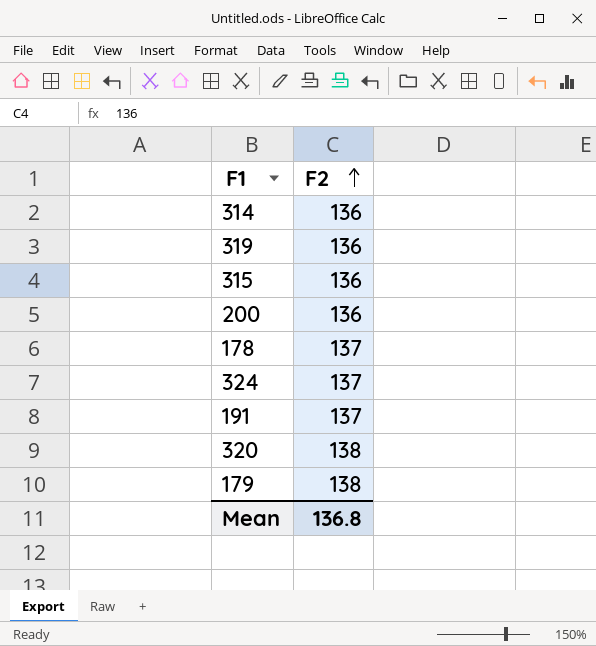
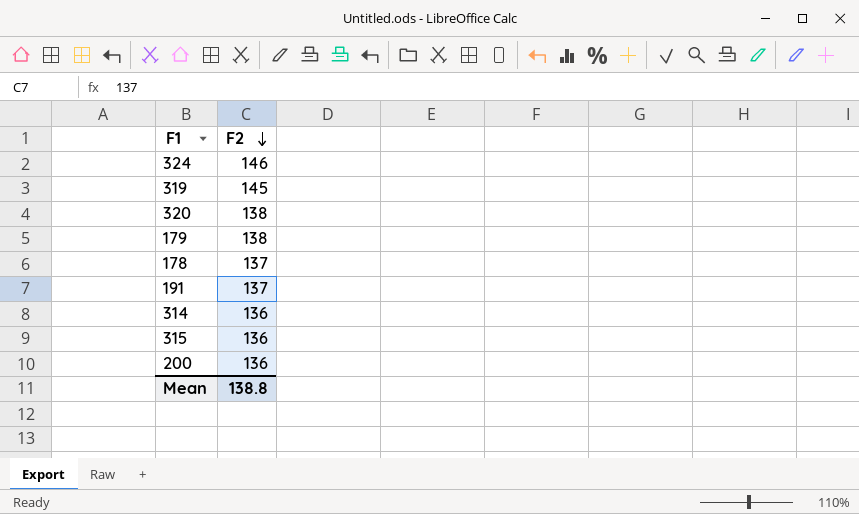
row order: F2 ascending -> F2 descending
324 | F2: 137 -> 146
319 | F2: 136 -> 145
Mean | F2: 136.8 -> 138.8

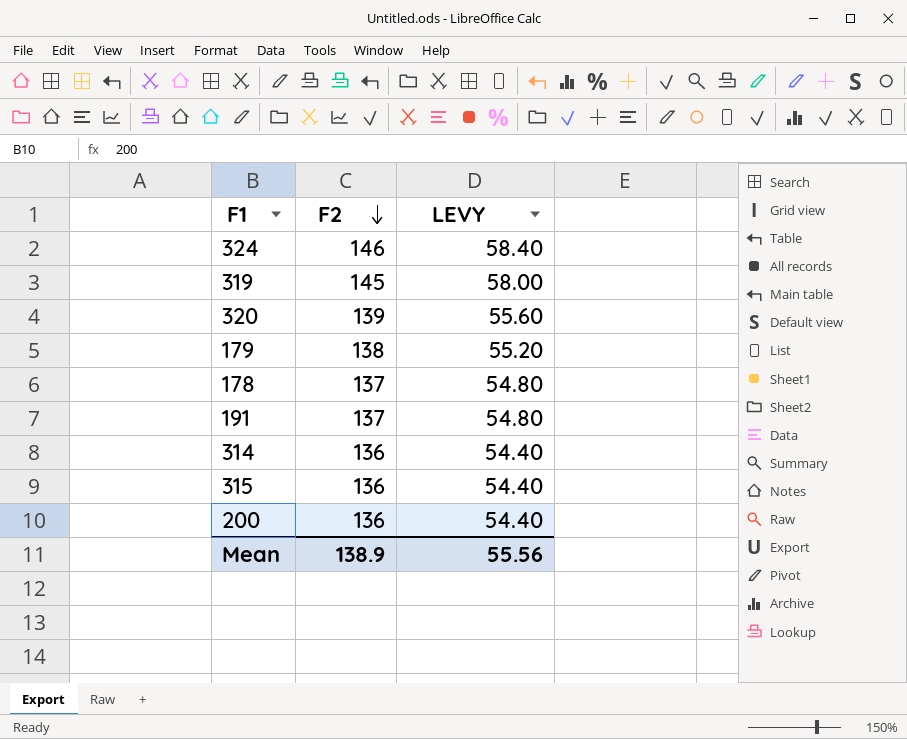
column LEVY | formula: none -> [F2] * 0.4
320 | F2: 138 -> 139
Mean | F2: 138.8 -> 138.9

